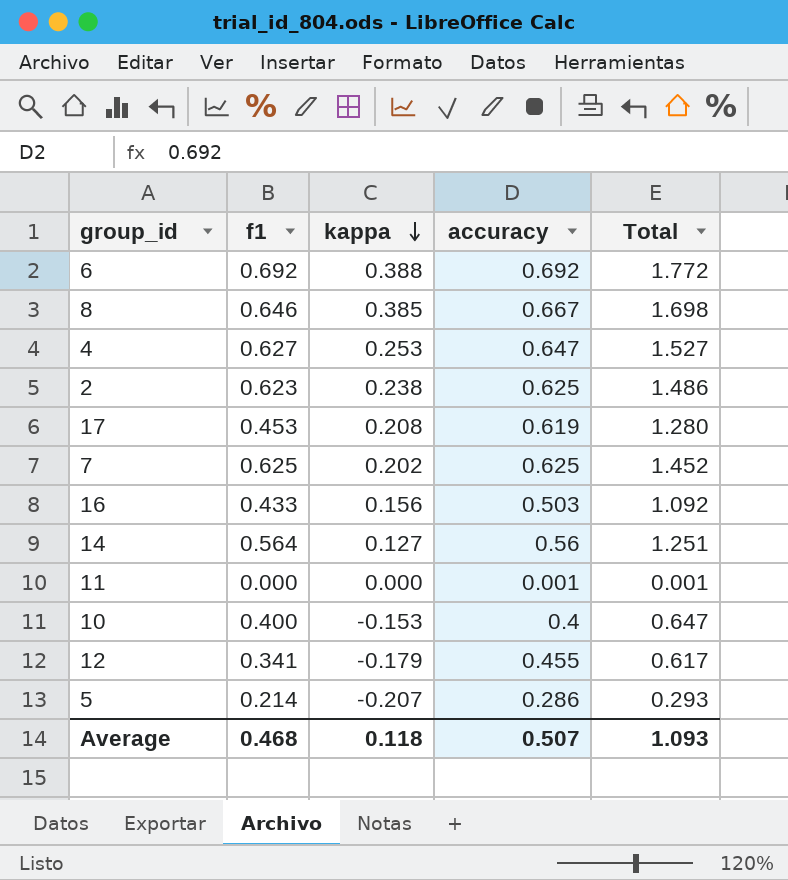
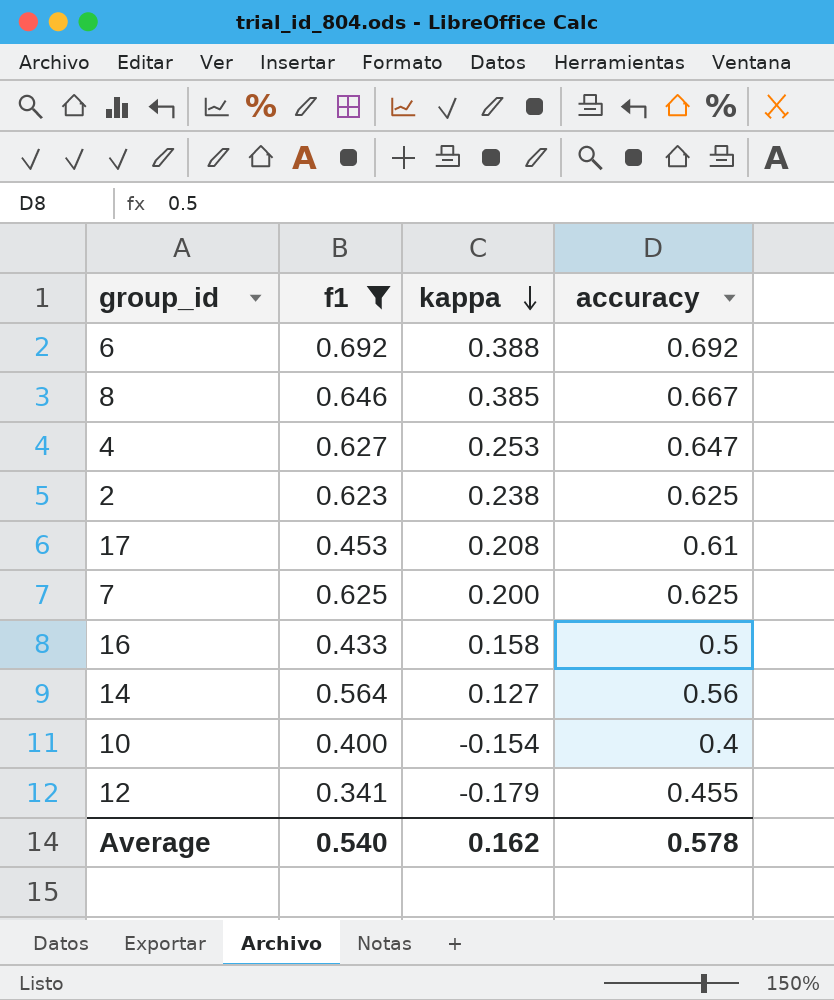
filter: none -> f1 >= 0.341
column Total | formula: [f1] + [kappa] + [accuracy] -> none
17 | accuracy: 0.619 -> 0.61
7 | kappa: 0.202 -> 0.200
16 | kappa: 0.156 -> 0.158
16 | accuracy: 0.503 -> 0.5
10 | kappa: -0.153 -> -0.154
Average | f1: 0.468 -> 0.540
Average | kappa: 0.118 -> 0.162
Average | accuracy: 0.507 -> 0.578

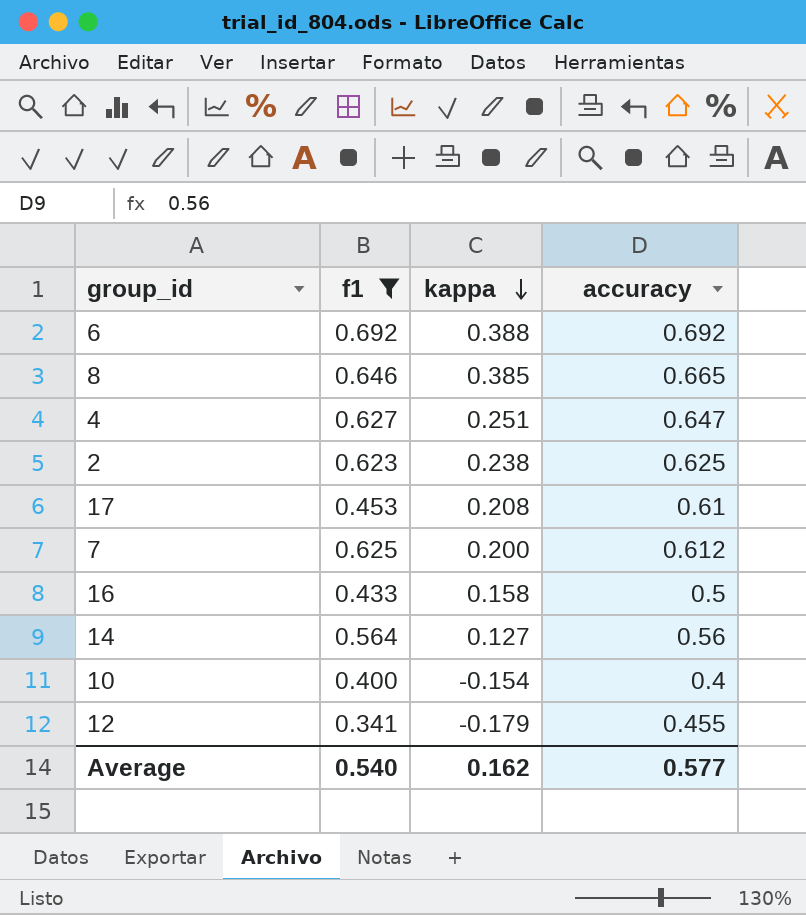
8 | accuracy: 0.667 -> 0.665
4 | kappa: 0.253 -> 0.251
7 | accuracy: 0.625 -> 0.612
Average | accuracy: 0.578 -> 0.577

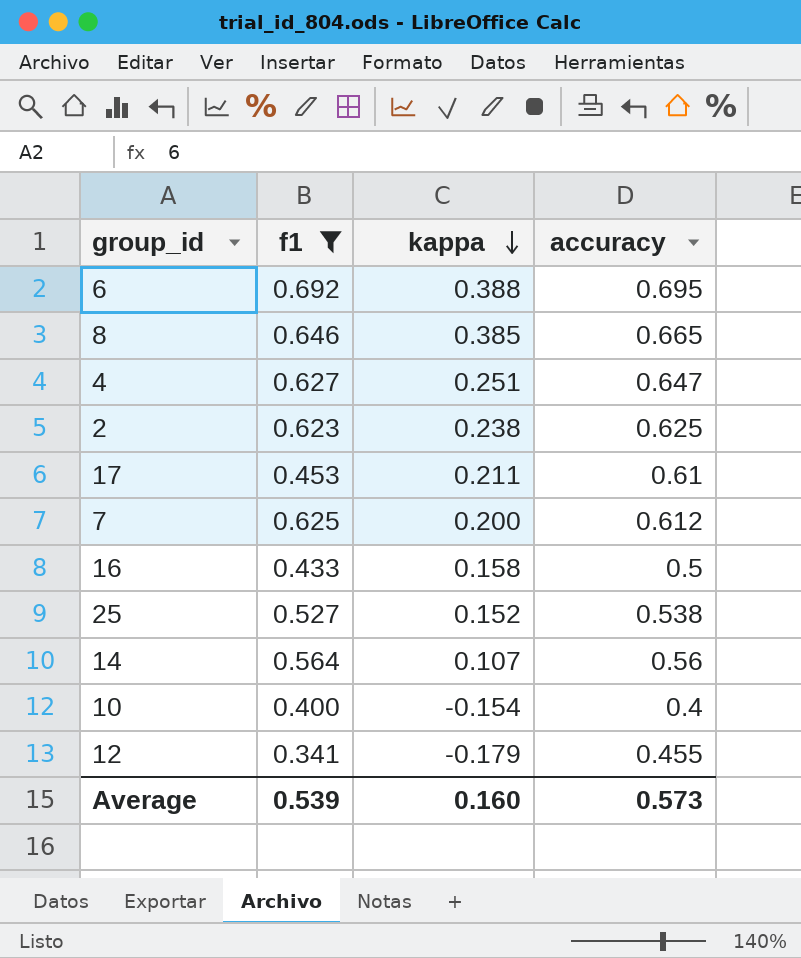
6 | accuracy: 0.692 -> 0.695
17 | kappa: 0.208 -> 0.211
row 25: none -> 0.527 | 0.152 | 0.538
14 | kappa: 0.127 -> 0.107
Average | f1: 0.540 -> 0.539
Average | kappa: 0.162 -> 0.160
Average | accuracy: 0.577 -> 0.573

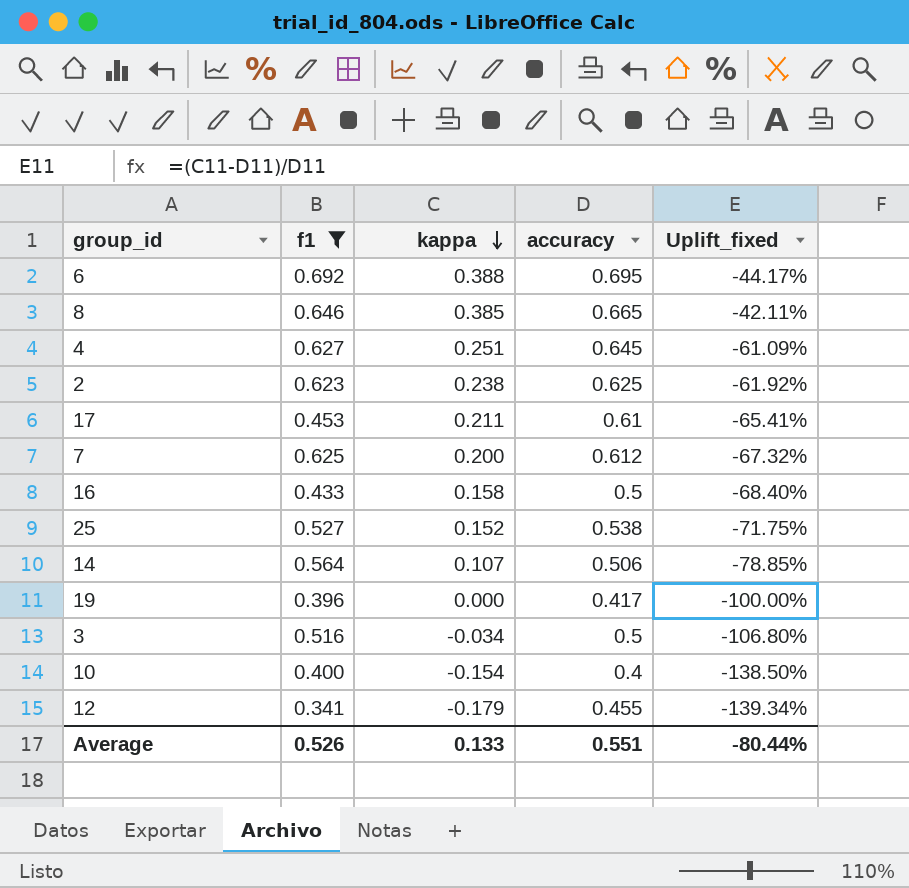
column Uplift_fixed | formula: none -> ([kappa] - [accuracy]) / [accuracy]
4 | accuracy: 0.647 -> 0.645
14 | accuracy: 0.56 -> 0.506
row 19: none -> 0.396 | 0.000 | 0.417 | -100.00%
row 3: none -> 0.516 | -0.034 | 0.5 | -106.80%
Average | f1: 0.539 -> 0.526
Average | kappa: 0.160 -> 0.133
Average | accuracy: 0.573 -> 0.551

